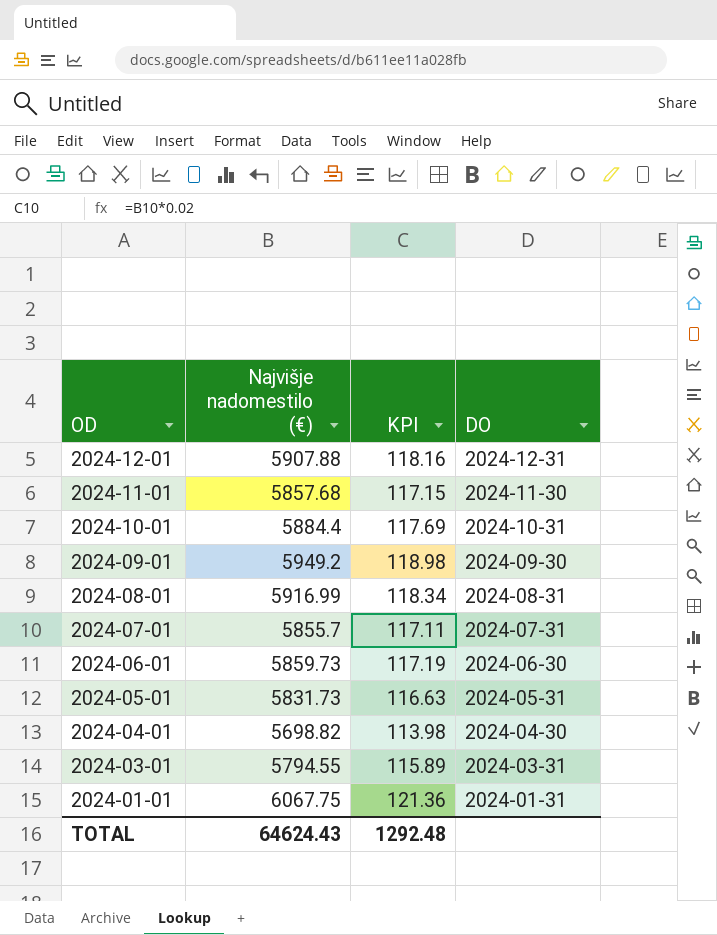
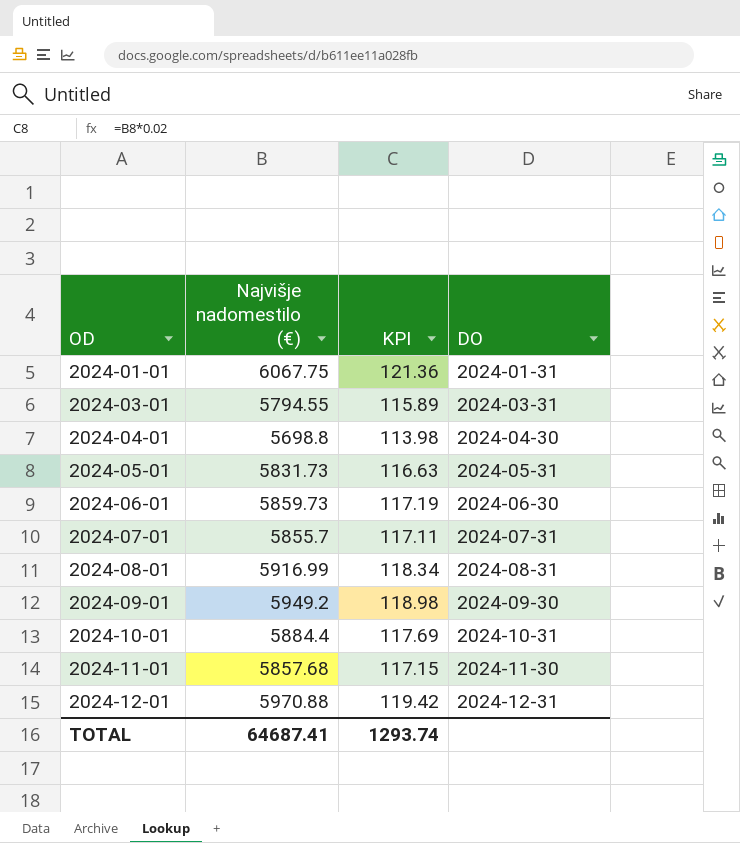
row order: OD descending -> OD ascending
2024-04-01 | Najvišje nadomestilo (€): 5698.82 -> 5698.8
2024-12-01 | Najvišje nadomestilo (€): 5907.88 -> 5970.88
2024-12-01 | KPI: 118.16 -> 119.42
TOTAL | Najvišje nadomestilo (€): 64624.43 -> 64687.41
TOTAL | KPI: 1292.48 -> 1293.74

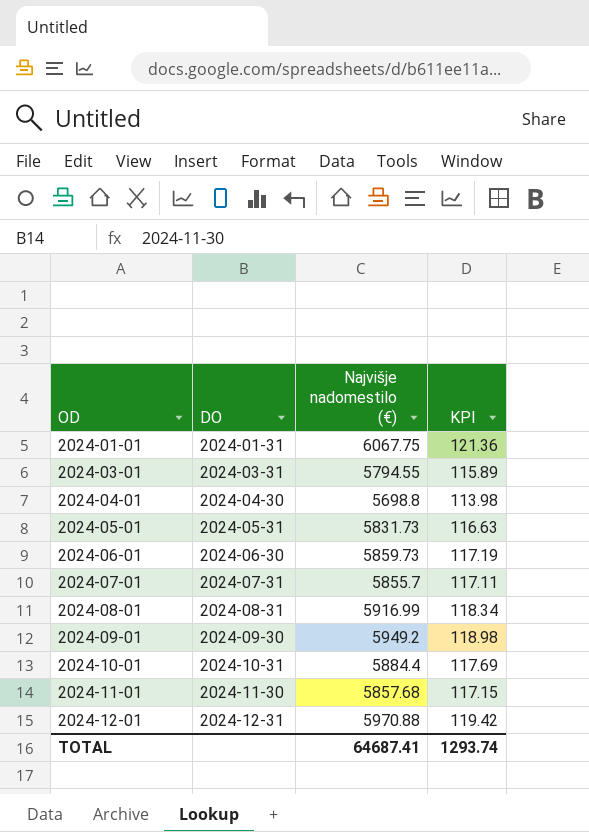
column DO | position: 4 -> 2

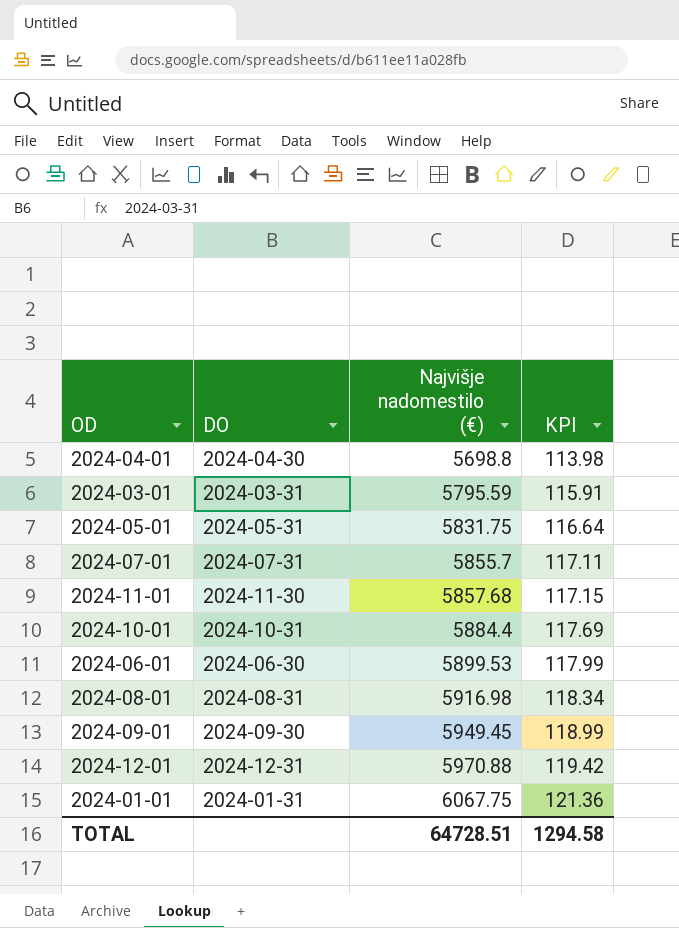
row order: OD ascending -> Najvišje nadomestilo (€) ascending
2024-03-01 | Najvišje nadomestilo (€): 5794.55 -> 5795.59
2024-03-01 | KPI: 115.89 -> 115.91
2024-05-01 | Najvišje nadomestilo (€): 5831.73 -> 5831.75
2024-05-01 | KPI: 116.63 -> 116.64
2024-06-01 | Najvišje nadomestilo (€): 5859.73 -> 5899.53
2024-06-01 | KPI: 117.19 -> 117.99
2024-08-01 | Najvišje nadomestilo (€): 5916.99 -> 5916.98
2024-09-01 | Najvišje nadomestilo (€): 5949.2 -> 5949.45
2024-09-01 | KPI: 118.98 -> 118.99
TOTAL | Najvišje nadomestilo (€): 64687.41 -> 64728.51
TOTAL | KPI: 1293.74 -> 1294.58

